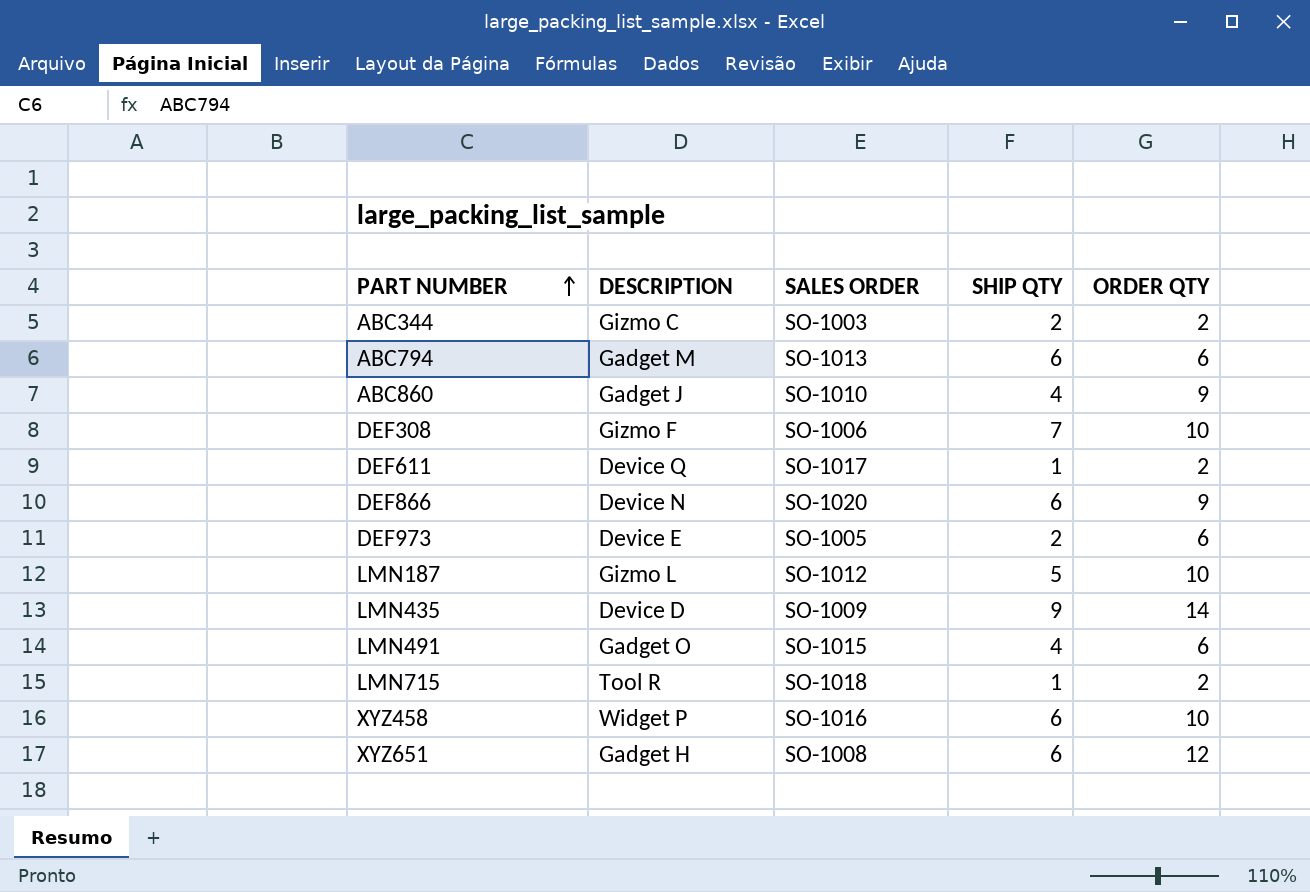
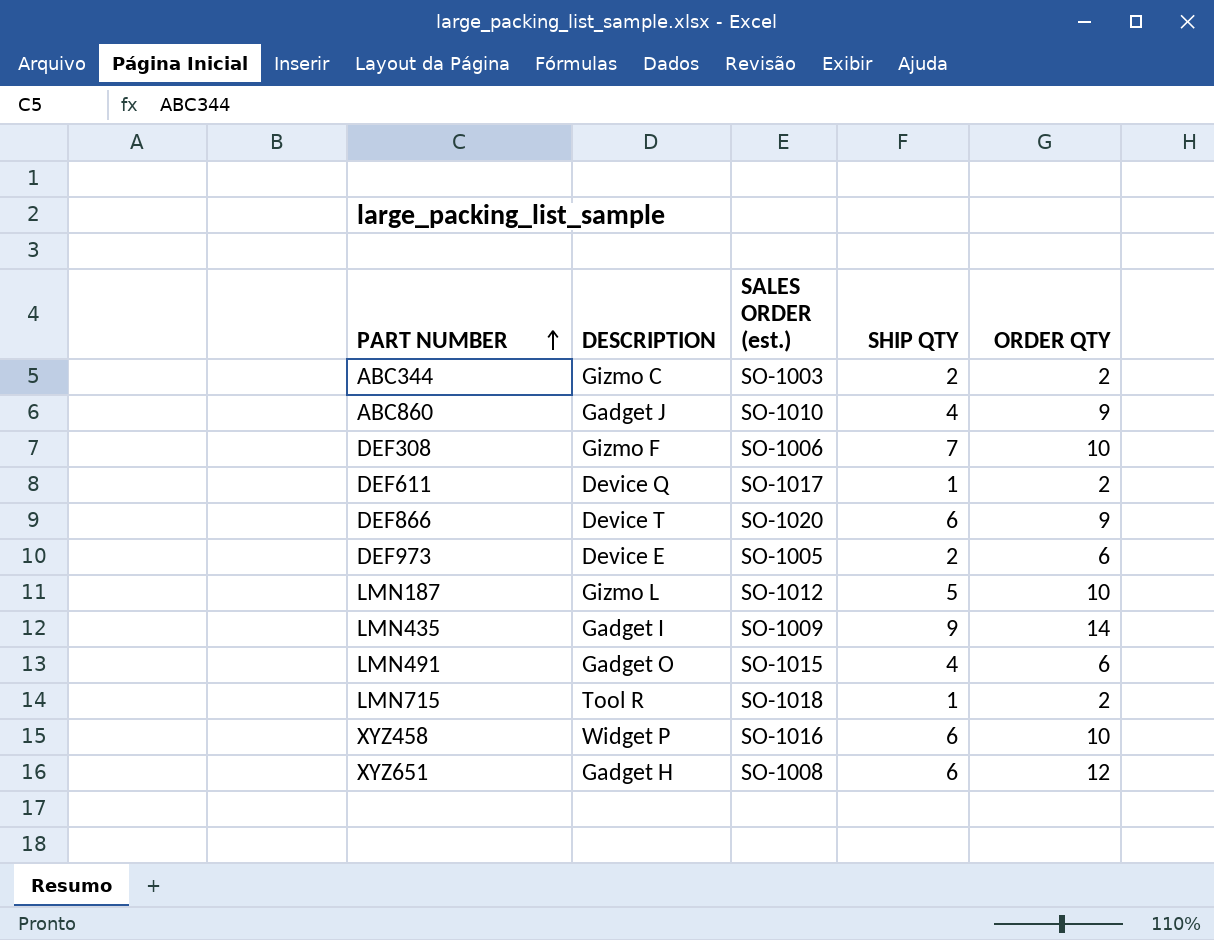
column name: SALES ORDER -> SALES ORDER (est.)
row ABC794: Gadget M | SO-1013 | 6 | 6 -> none
DEF866 | DESCRIPTION: Device N -> Device T
LMN435 | DESCRIPTION: Device D -> Gadget I

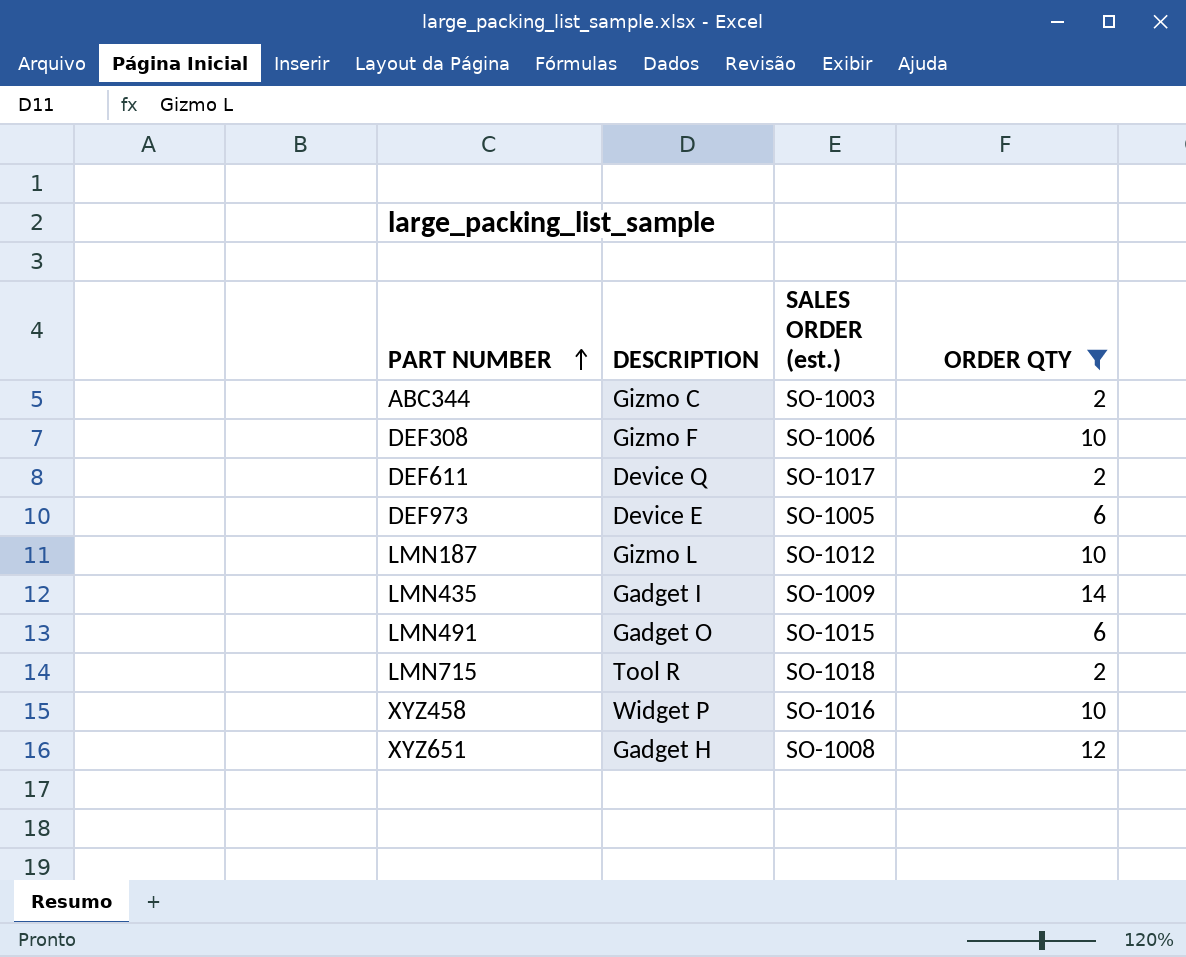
filter: none -> ORDER QTY != 9
column SHIP QTY | position: 4 -> none

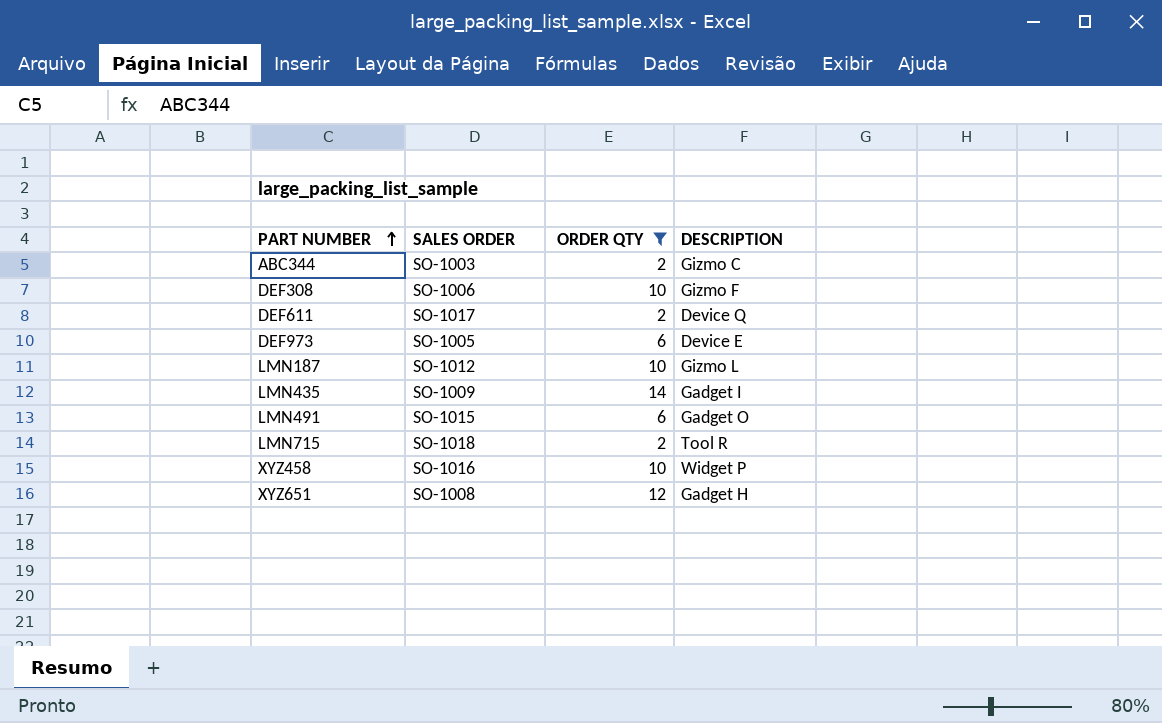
column name: SALES ORDER (est.) -> SALES ORDER
column DESCRIPTION | position: 2 -> 4

